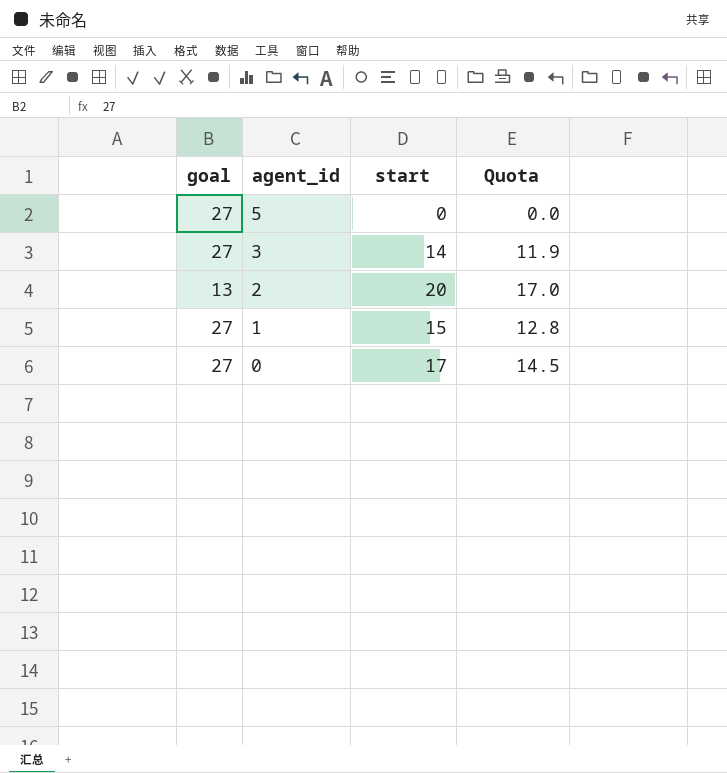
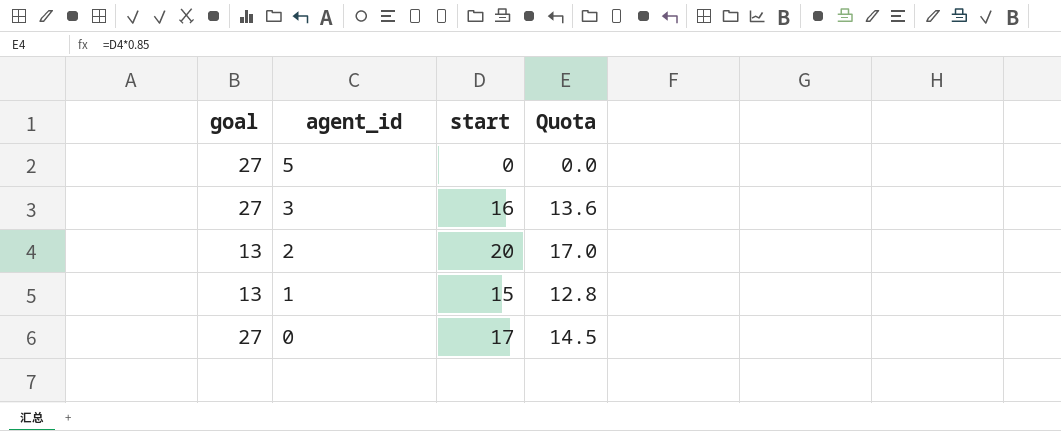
3 | start: 14 -> 16
3 | Quota: 11.9 -> 13.6
1 | goal: 27 -> 13

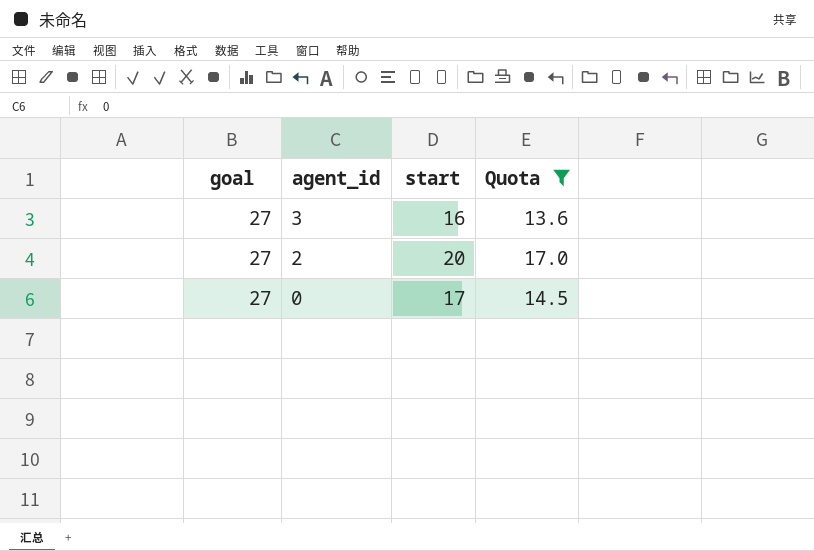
filter: none -> Quota >= 13.6
2 | goal: 13 -> 27

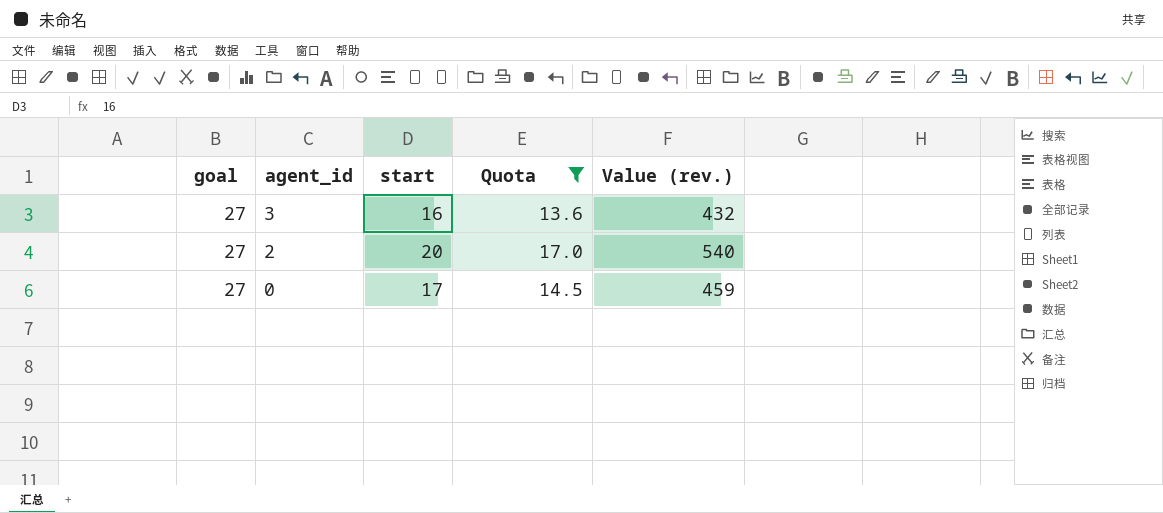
column Value (rev.) | formula: none -> [goal] * [start]

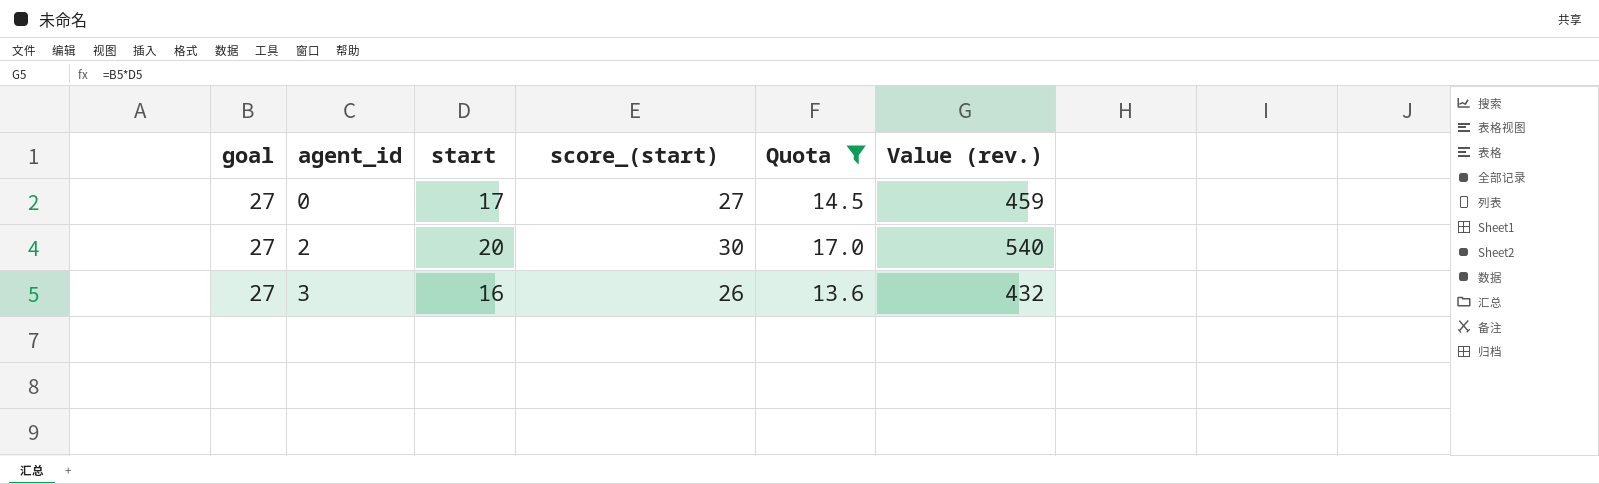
row order: agent_id descending -> agent_id ascending
column score_(start) | formula: none -> [start] + 10

